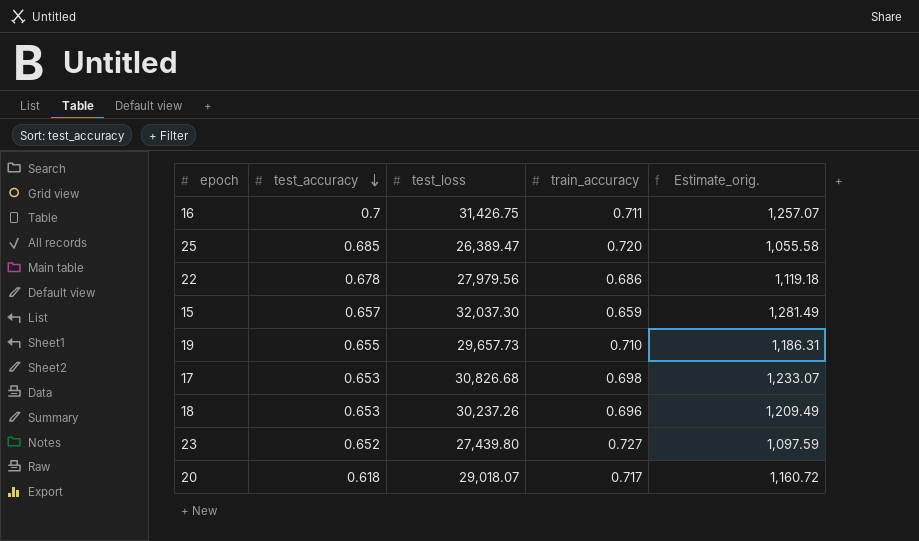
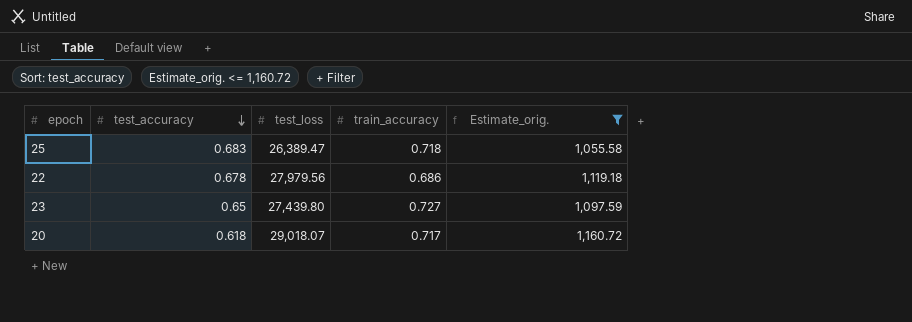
filter: none -> Estimate_orig. <= 1,160.72
25 | test_accuracy: 0.685 -> 0.683
25 | train_accuracy: 0.720 -> 0.718
23 | test_accuracy: 0.652 -> 0.65

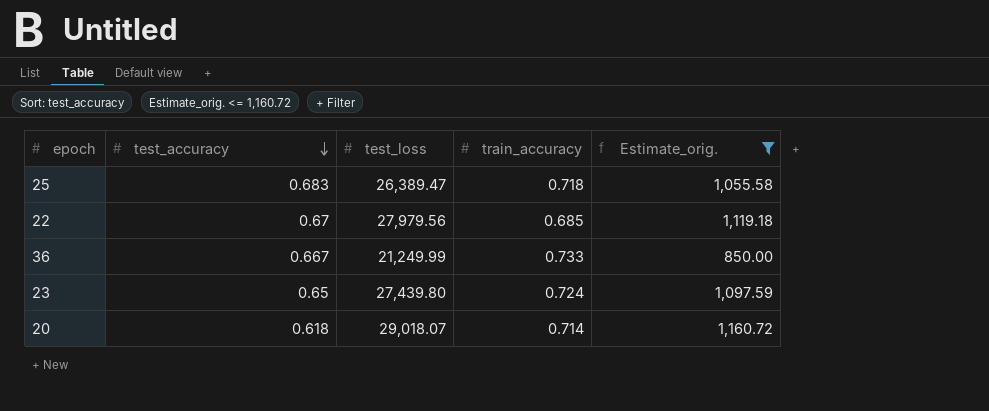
22 | test_accuracy: 0.678 -> 0.67
22 | train_accuracy: 0.686 -> 0.685
row 36: none -> 0.667 | 21,249.99 | 0.733 | 850.00
23 | train_accuracy: 0.727 -> 0.724
20 | train_accuracy: 0.717 -> 0.714

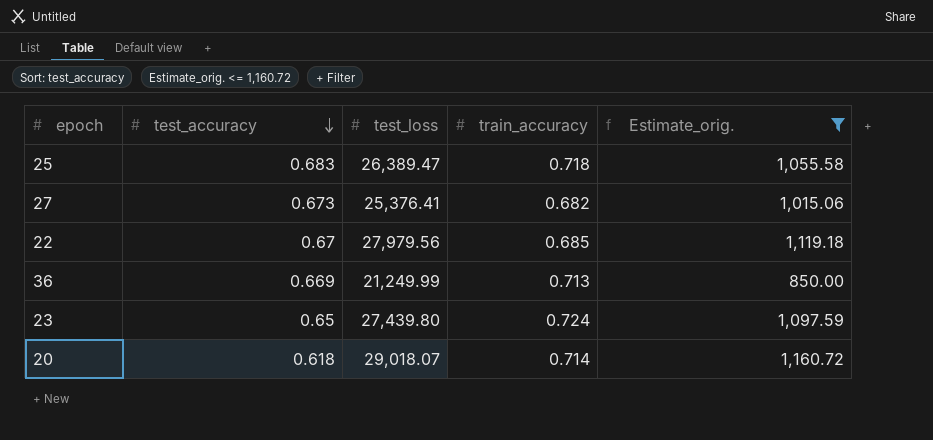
row 27: none -> 0.673 | 25,376.41 | 0.682 | 1,015.06
36 | test_accuracy: 0.667 -> 0.669
36 | train_accuracy: 0.733 -> 0.713

